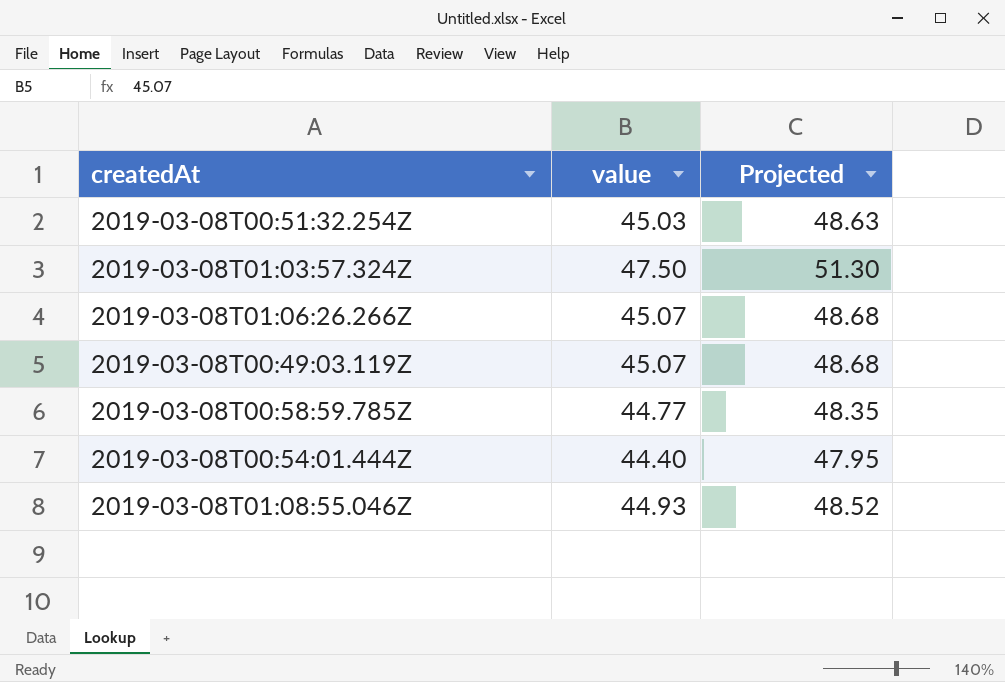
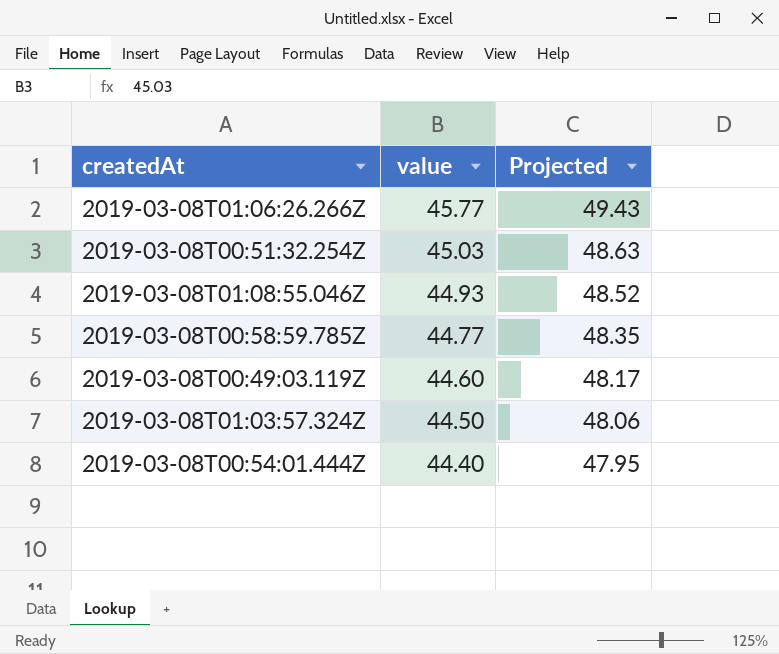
row order: none -> value descending
2019-03-08T01:06:26.266Z | value: 45.07 -> 45.77
2019-03-08T01:06:26.266Z | Projected: 48.68 -> 49.43
2019-03-08T00:49:03.119Z | value: 45.07 -> 44.60
2019-03-08T00:49:03.119Z | Projected: 48.68 -> 48.17
2019-03-08T01:03:57.324Z | value: 47.50 -> 44.50
2019-03-08T01:03:57.324Z | Projected: 51.30 -> 48.06

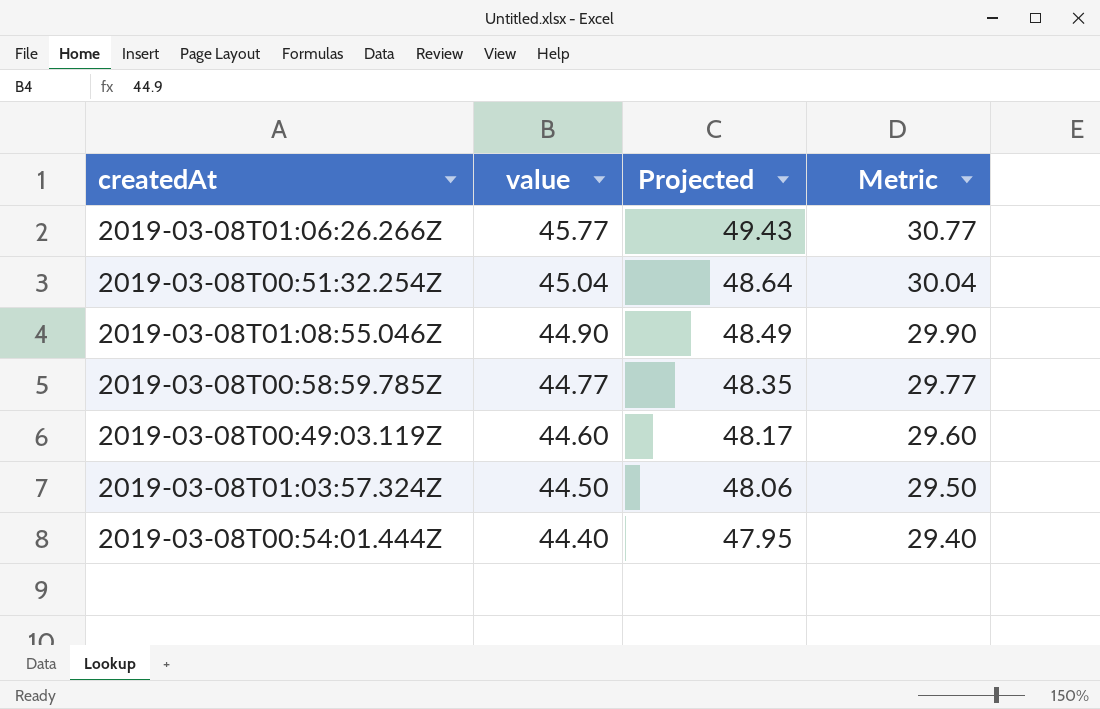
column Metric | formula: none -> [value] - 15
2019-03-08T00:51:32.254Z | value: 45.03 -> 45.04
2019-03-08T00:51:32.254Z | Projected: 48.63 -> 48.64
2019-03-08T01:08:55.046Z | value: 44.93 -> 44.90
2019-03-08T01:08:55.046Z | Projected: 48.52 -> 48.49

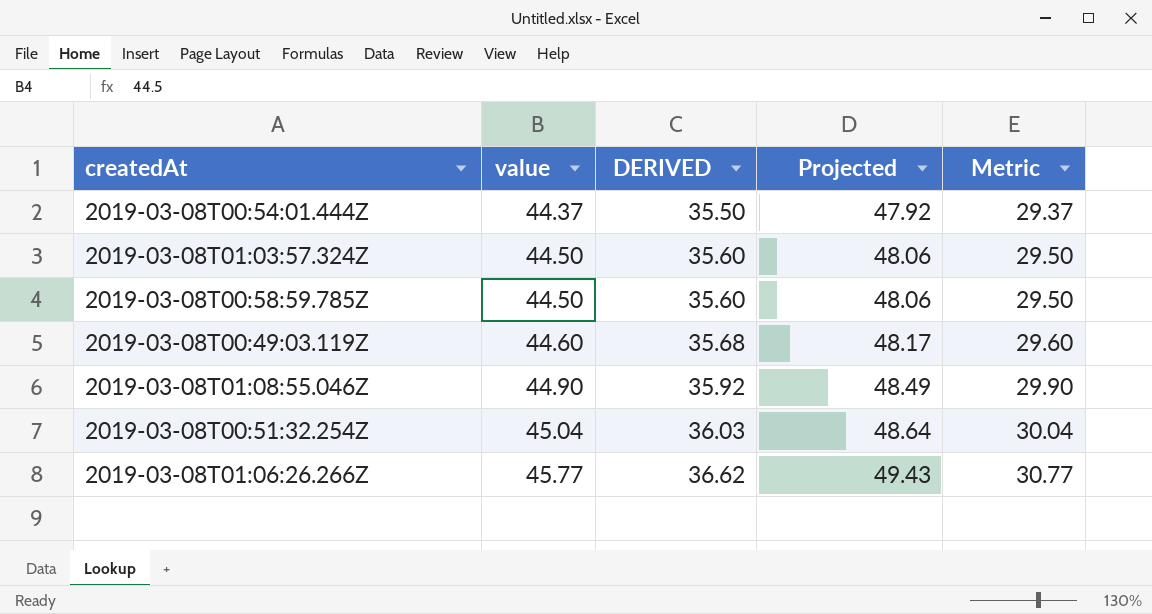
row order: value descending -> value ascending
column DERIVED | formula: none -> [value] * 0.8
2019-03-08T00:54:01.444Z | value: 44.40 -> 44.37
2019-03-08T00:54:01.444Z | Projected: 47.95 -> 47.92
2019-03-08T00:54:01.444Z | Metric: 29.40 -> 29.37
2019-03-08T00:58:59.785Z | value: 44.77 -> 44.50
2019-03-08T00:58:59.785Z | Projected: 48.35 -> 48.06
2019-03-08T00:58:59.785Z | Metric: 29.77 -> 29.50

